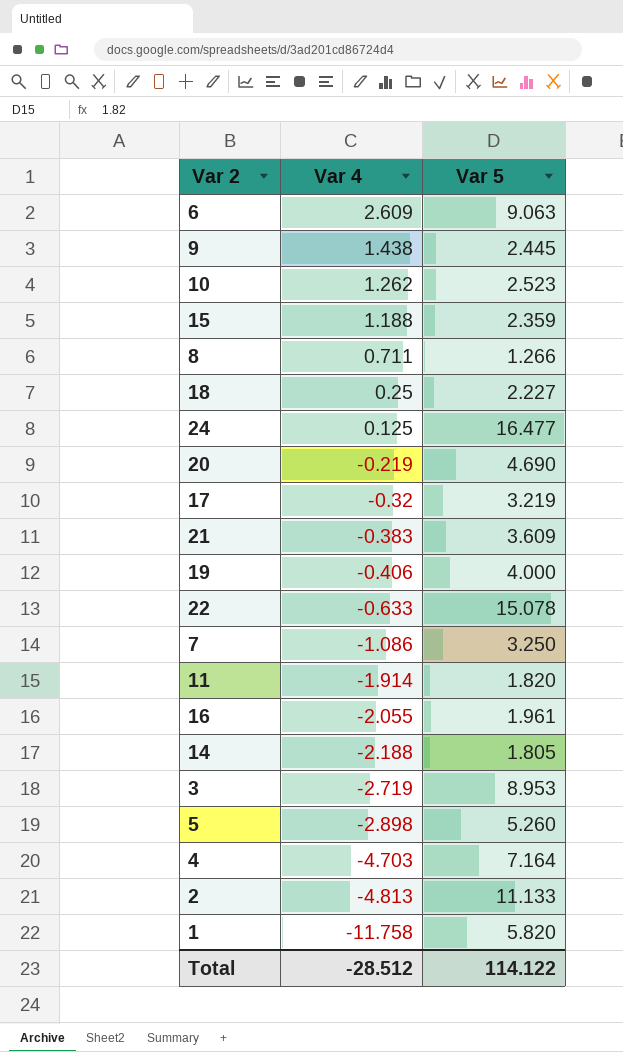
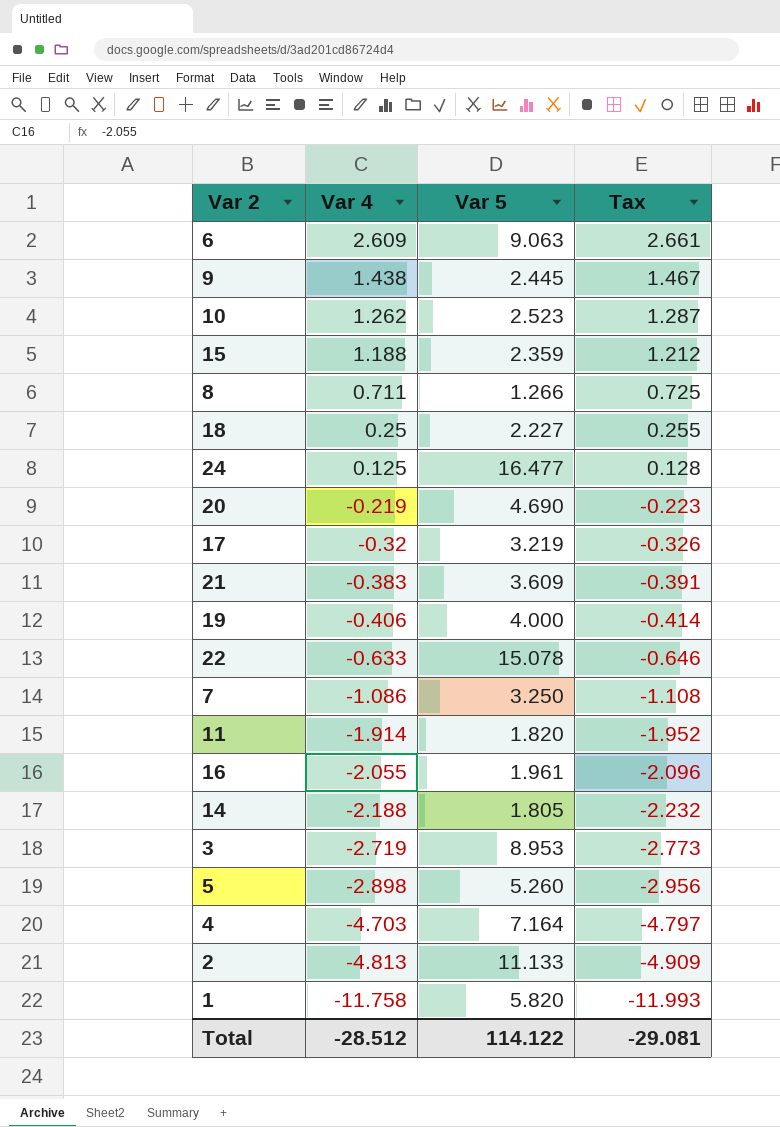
column Tax | formula: none -> [Var 4] * 1.02

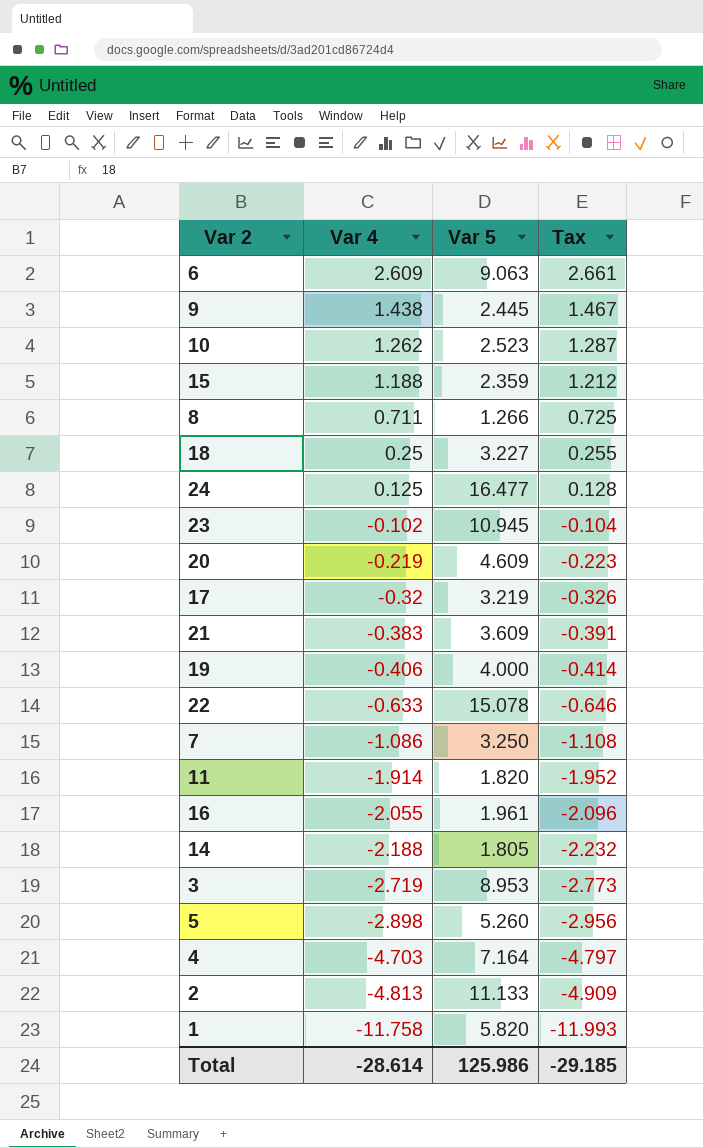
18 | Var 5: 2.227 -> 3.227
row 23: none -> -0.102 | 10.945 | -0.104
20 | Var 5: 4.690 -> 4.609
Total | Var 4: -28.512 -> -28.614
Total | Var 5: 114.122 -> 125.986
Total | Tax: -29.081 -> -29.185

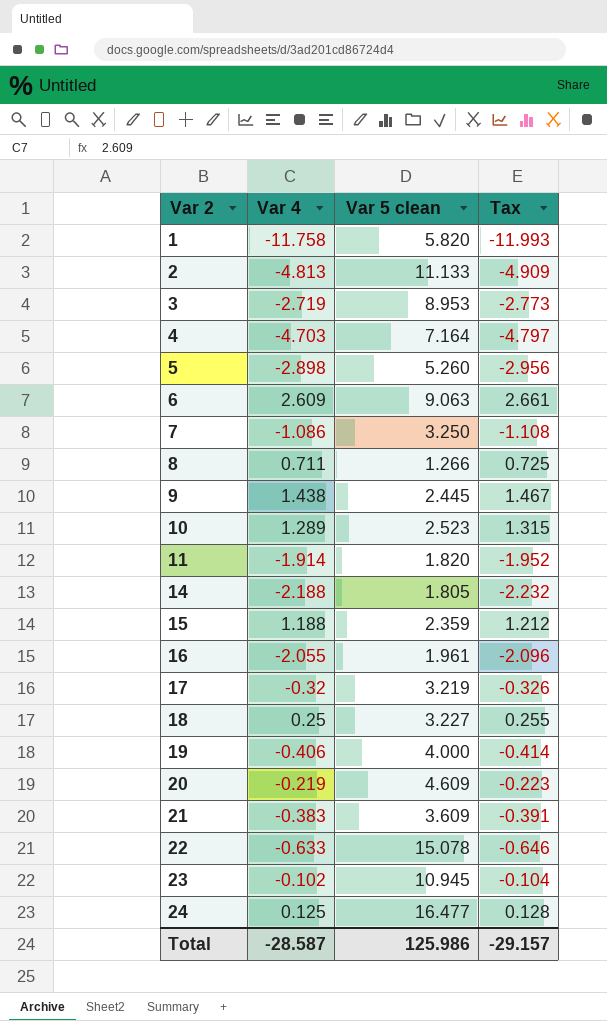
row order: Var 4 descending -> Var 2 ascending
column name: Var 5 -> Var 5 clean
10 | Var 4: 1.262 -> 1.289
10 | Tax: 1.287 -> 1.315
Total | Var 4: -28.614 -> -28.587
Total | Tax: -29.185 -> -29.157

